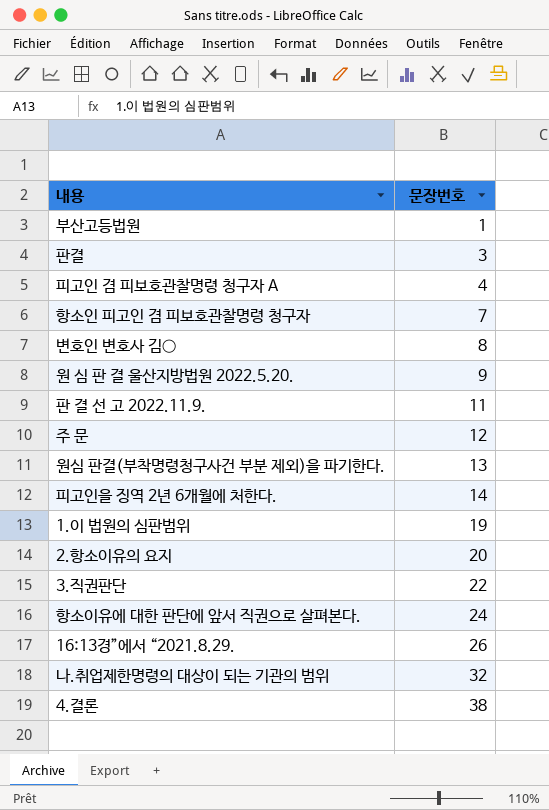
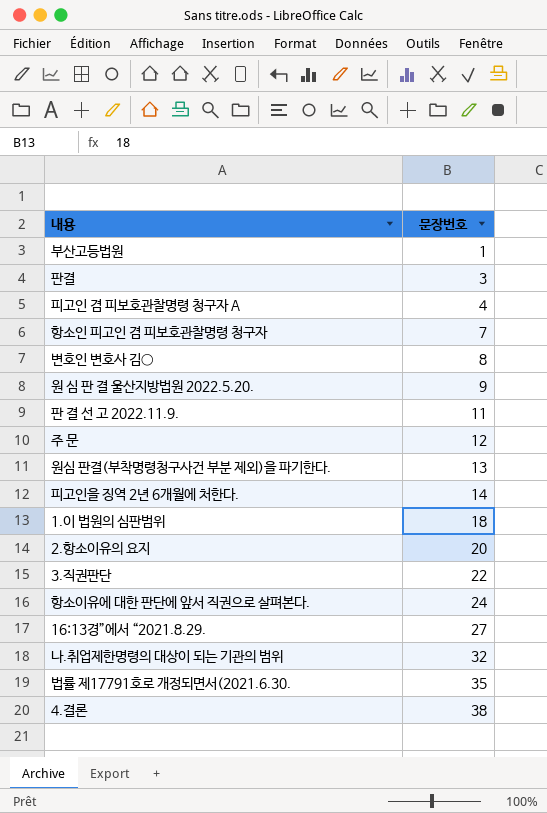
1.이 법원의 심판범위 | 문장번호: 19 -> 18
16:13경”에서 “2021.8.29. | 문장번호: 26 -> 27
row 법률 제17791호로 개정되면서(2021.6.30.: none -> 35

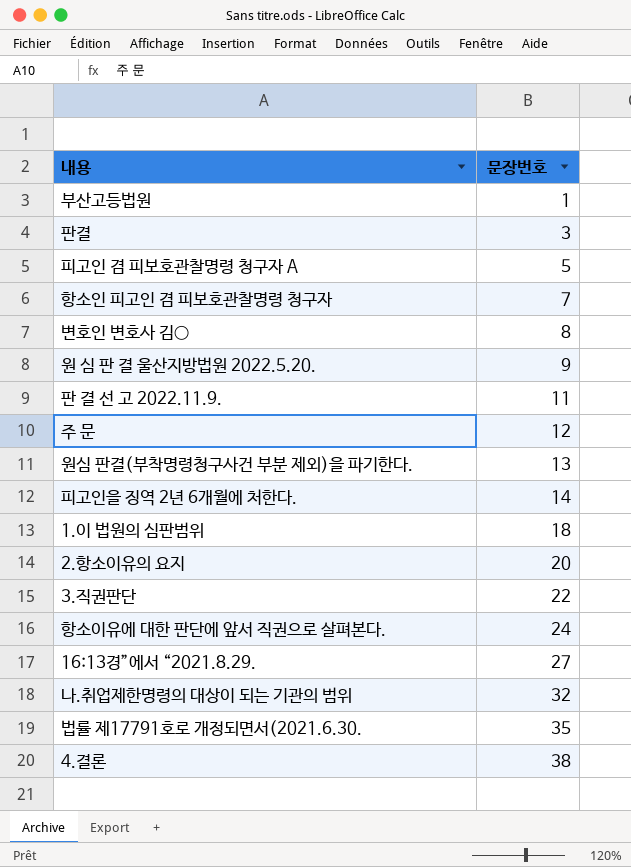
피고인 겸 피보호관찰명령 청구자 A | 문장번호: 4 -> 5

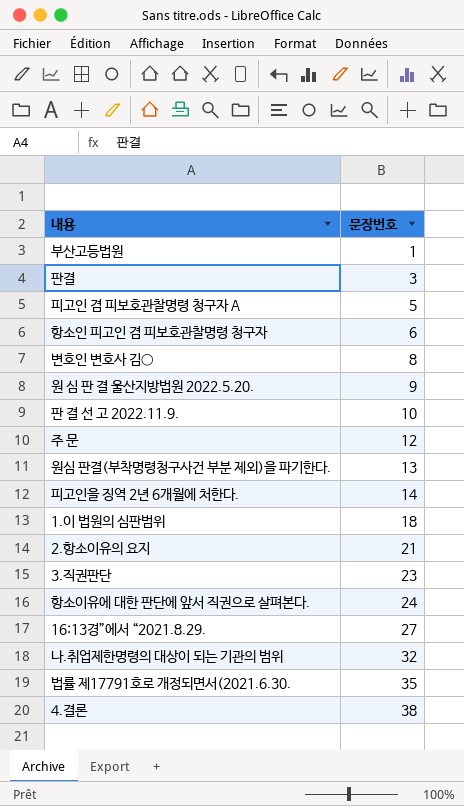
항소인 피고인 겸 피보호관찰명령 청구자 | 문장번호: 7 -> 6
판 결 선 고 2022.11.9. | 문장번호: 11 -> 10
2.항소이유의 요지 | 문장번호: 20 -> 21
3.직권판단 | 문장번호: 22 -> 23

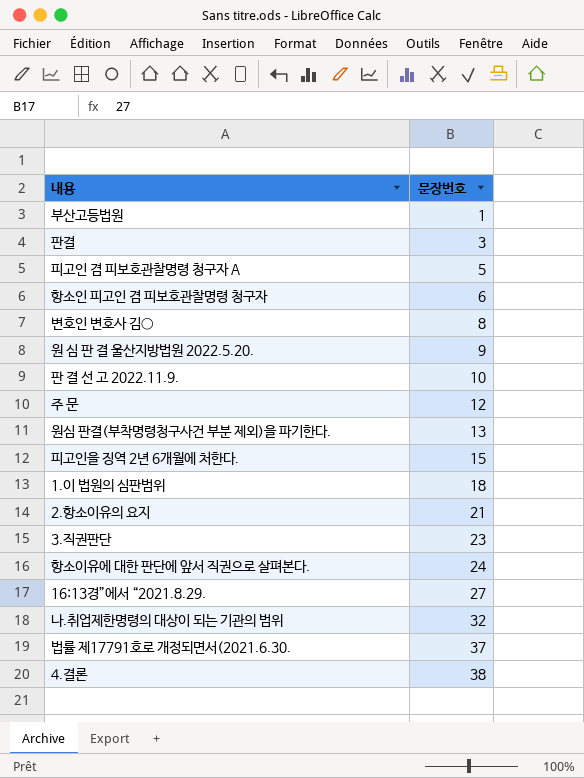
피고인을 징역 2년 6개월에 처한다. | 문장번호: 14 -> 15
법률 제17791호로 개정되면서(2021.6.30. | 문장번호: 35 -> 37

